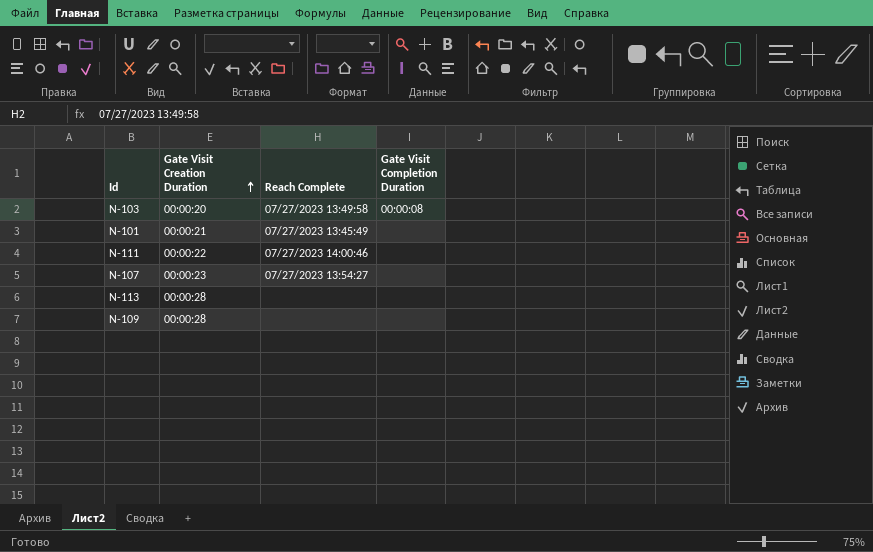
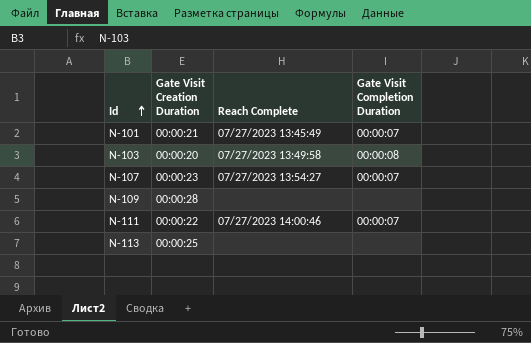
row order: Gate Visit Creation Duration ascending -> Id ascending
N-101 | Gate Visit Completion Duration: none -> 00:00:07
N-107 | Gate Visit Completion Duration: none -> 00:00:07
N-111 | Gate Visit Completion Duration: none -> 00:00:07
N-113 | Gate Visit Creation Duration: 00:00:28 -> 00:00:25

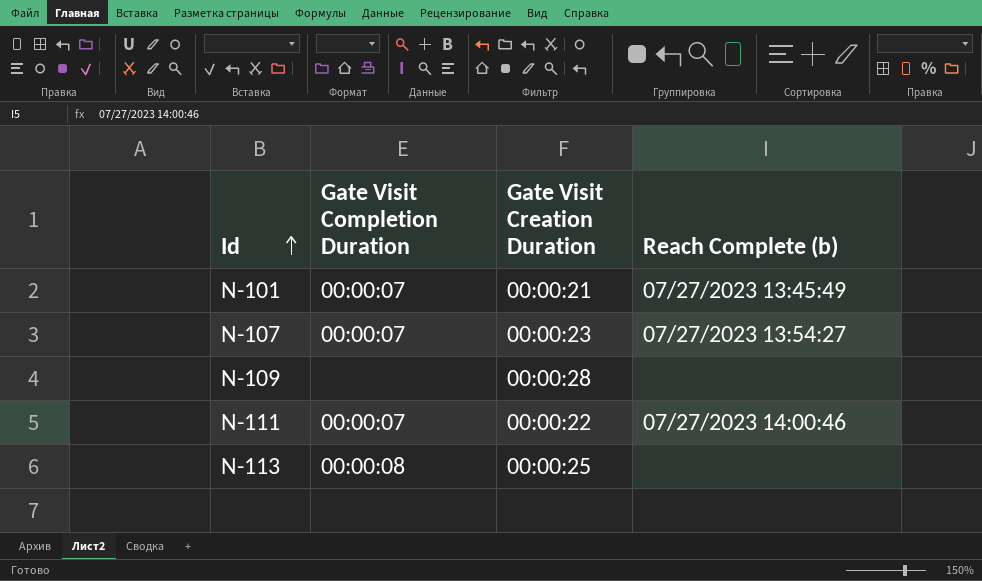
column Gate Visit Completion Duration | position: 4 -> 2
column name: Reach Complete -> Reach Complete (b)
row N-103: 00:00:20 | 07/27/2023 13:49:58 | 00:00:08 -> none
N-113 | Gate Visit Completion Duration: none -> 00:00:08

